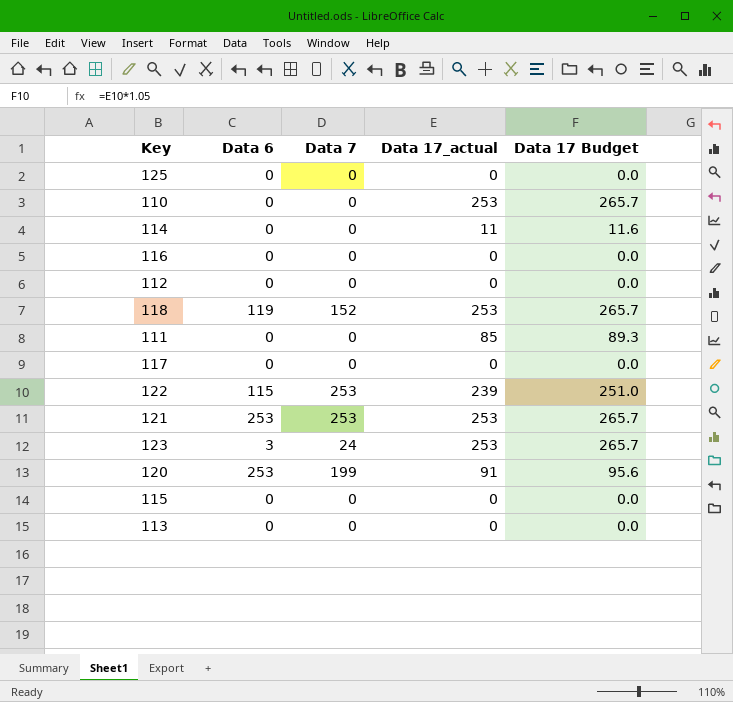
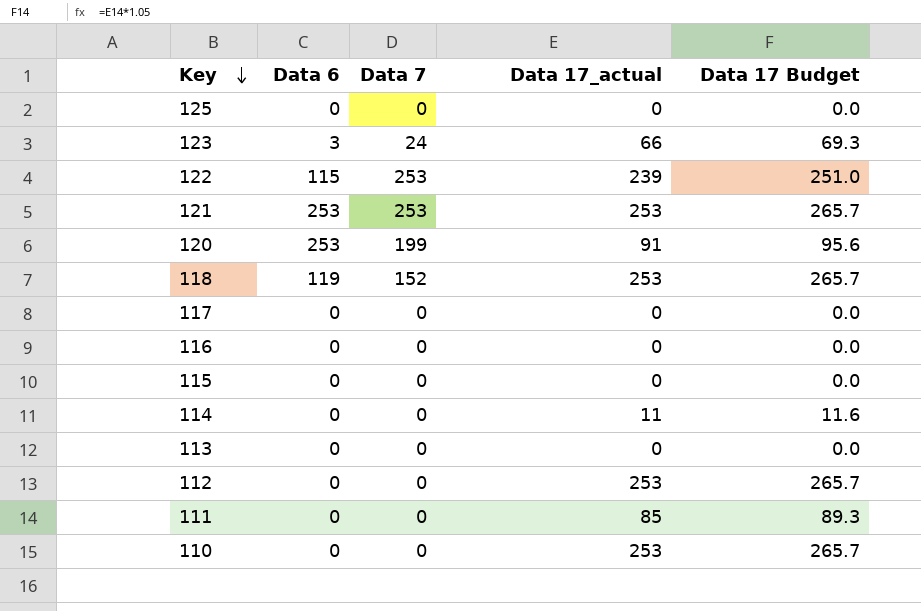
row order: none -> Key descending
123 | Data 17_actual: 253 -> 66
123 | Data 17 Budget: 265.7 -> 69.3
112 | Data 17_actual: 0 -> 253
112 | Data 17 Budget: 0.0 -> 265.7

